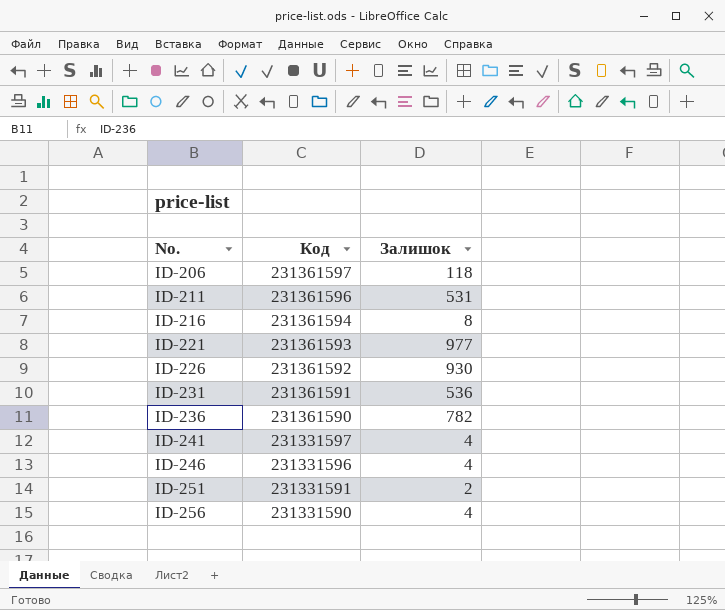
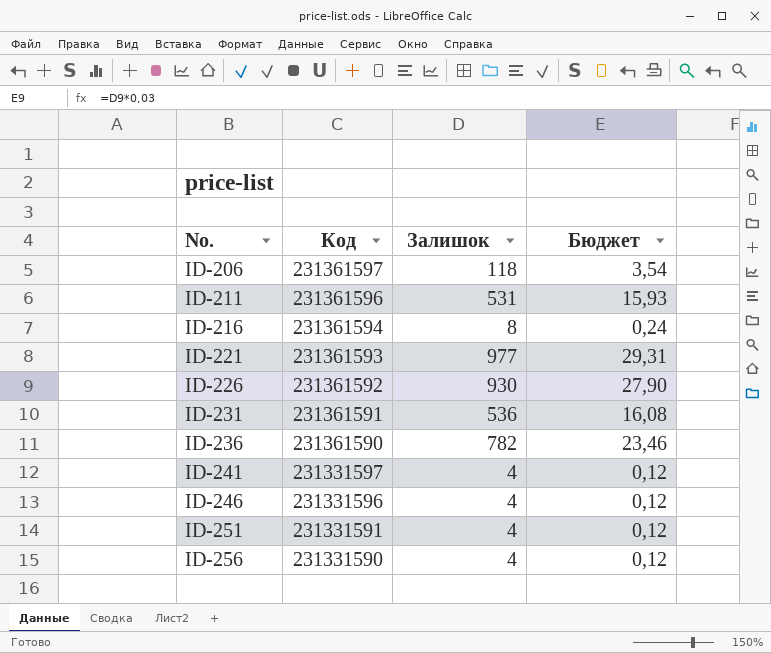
column Бюджет | formula: none -> [Залишок] * 0,03
ID-251 | Залишок: 2 -> 4

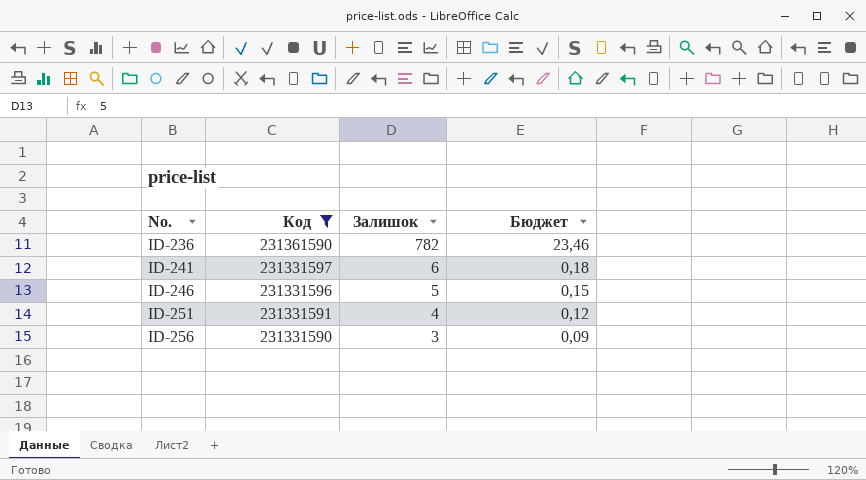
filter: none -> Код <= 231361590
ID-241 | Залишок: 4 -> 6
ID-241 | Бюджет: 0,12 -> 0,18
ID-246 | Залишок: 4 -> 5
ID-246 | Бюджет: 0,12 -> 0,15
ID-256 | Залишок: 4 -> 3
ID-256 | Бюджет: 0,12 -> 0,09

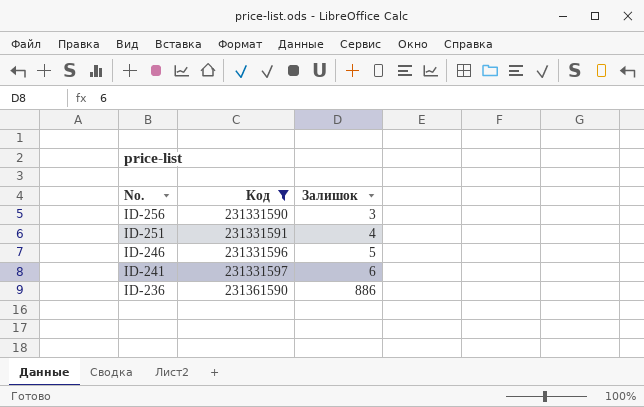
row order: No. ascending -> No. descending
column Бюджет | formula: [Залишок] * 0,03 -> none
ID-236 | Залишок: 782 -> 886

